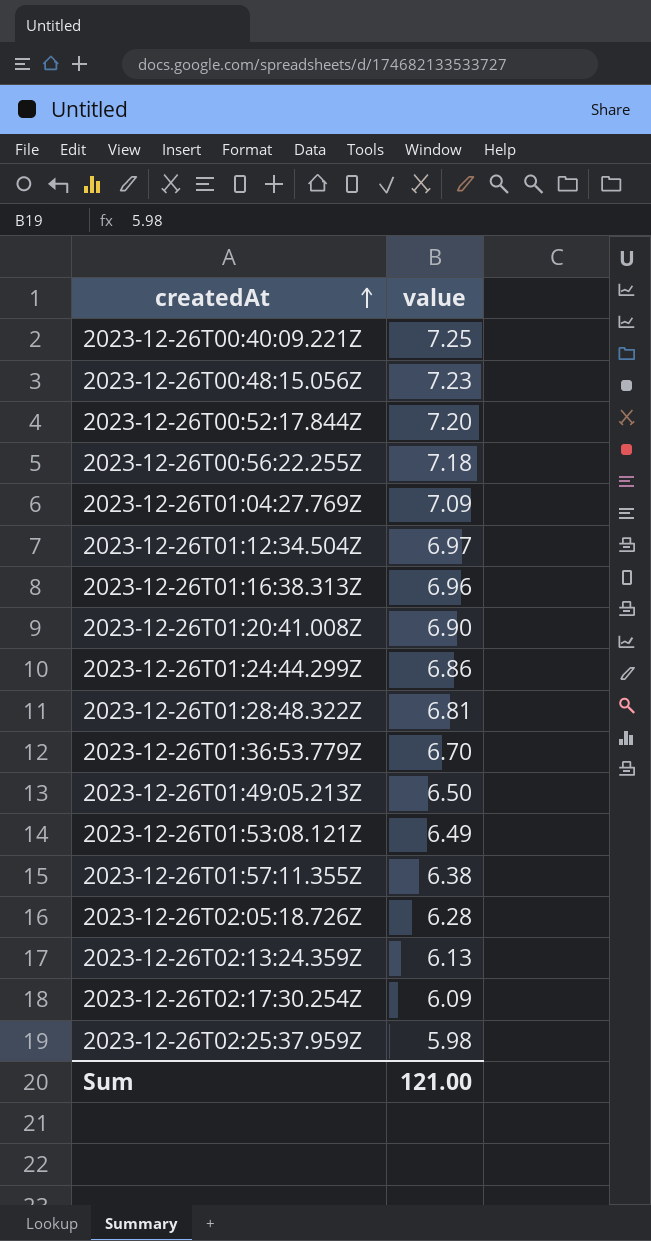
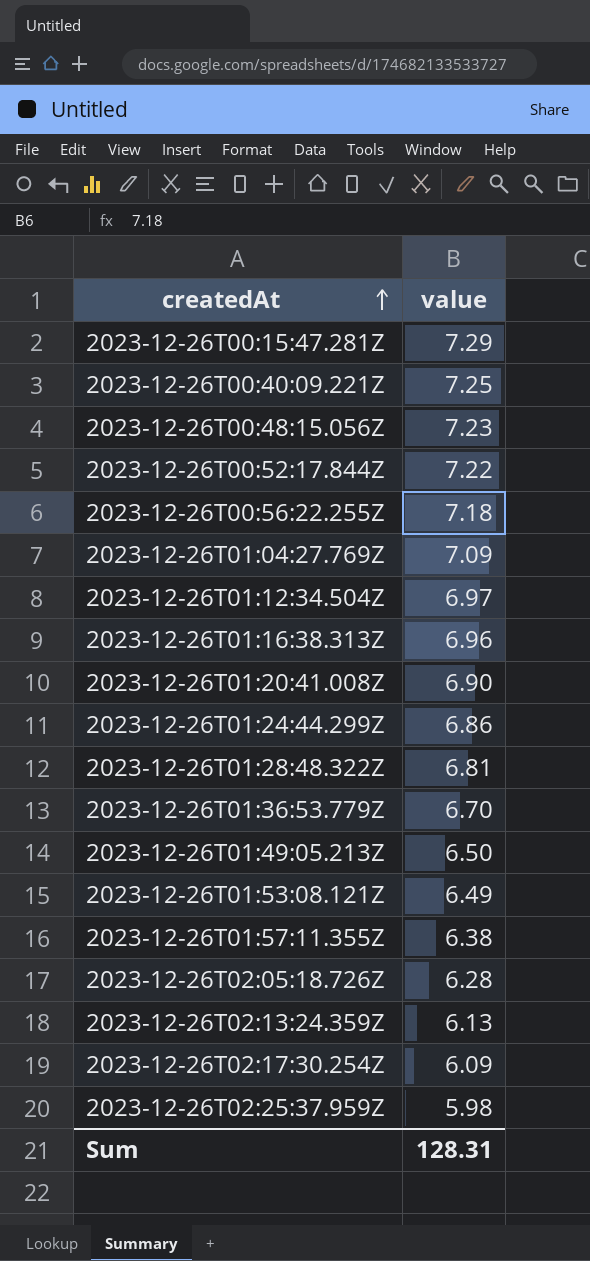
row 2023-12-26T00:15:47.281Z: none -> 7.29
2023-12-26T00:52:17.844Z | value: 7.20 -> 7.22
Sum | value: 121.00 -> 128.31

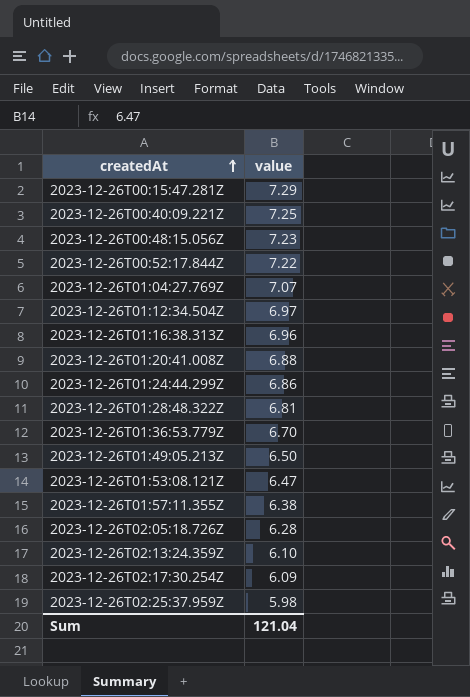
row 2023-12-26T00:56:22.255Z: 7.18 -> none
2023-12-26T01:04:27.769Z | value: 7.09 -> 7.07
2023-12-26T01:20:41.008Z | value: 6.90 -> 6.88
2023-12-26T01:53:08.121Z | value: 6.49 -> 6.47
2023-12-26T02:13:24.359Z | value: 6.13 -> 6.10
Sum | value: 128.31 -> 121.04

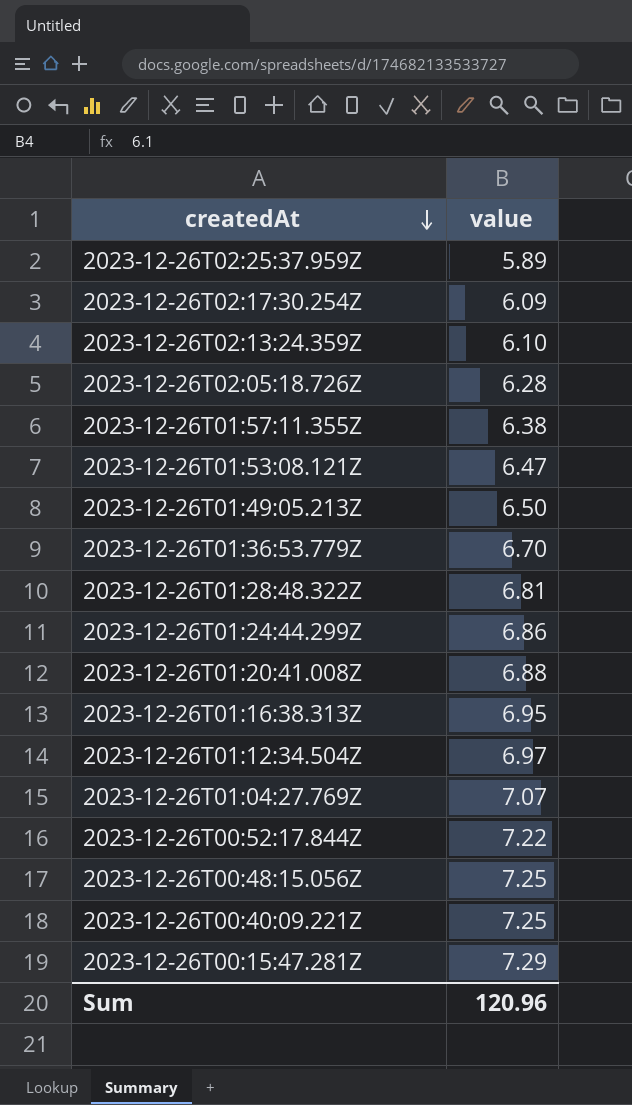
row order: createdAt ascending -> createdAt descending
2023-12-26T02:25:37.959Z | value: 5.98 -> 5.89
2023-12-26T01:16:38.313Z | value: 6.96 -> 6.95
2023-12-26T00:48:15.056Z | value: 7.23 -> 7.25
Sum | value: 121.04 -> 120.96

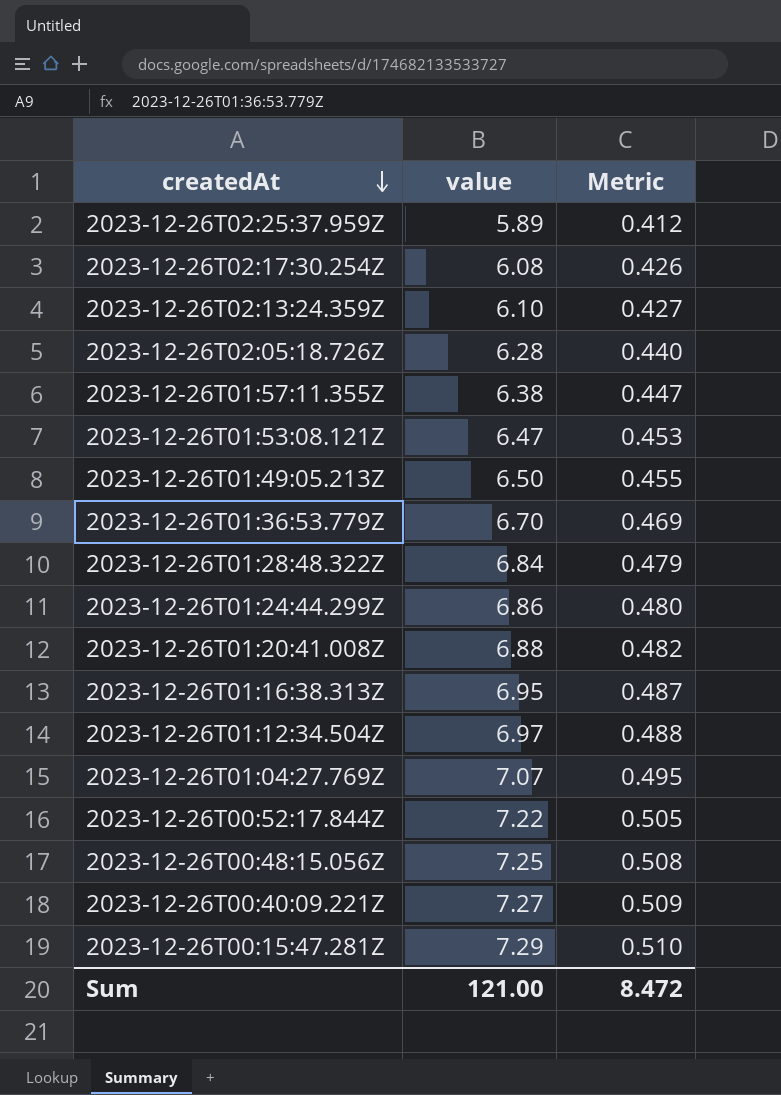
column Metric | formula: none -> [value] * 0.07
2023-12-26T02:17:30.254Z | value: 6.09 -> 6.08
2023-12-26T01:28:48.322Z | value: 6.81 -> 6.84
2023-12-26T00:40:09.221Z | value: 7.25 -> 7.27
Sum | value: 120.96 -> 121.00

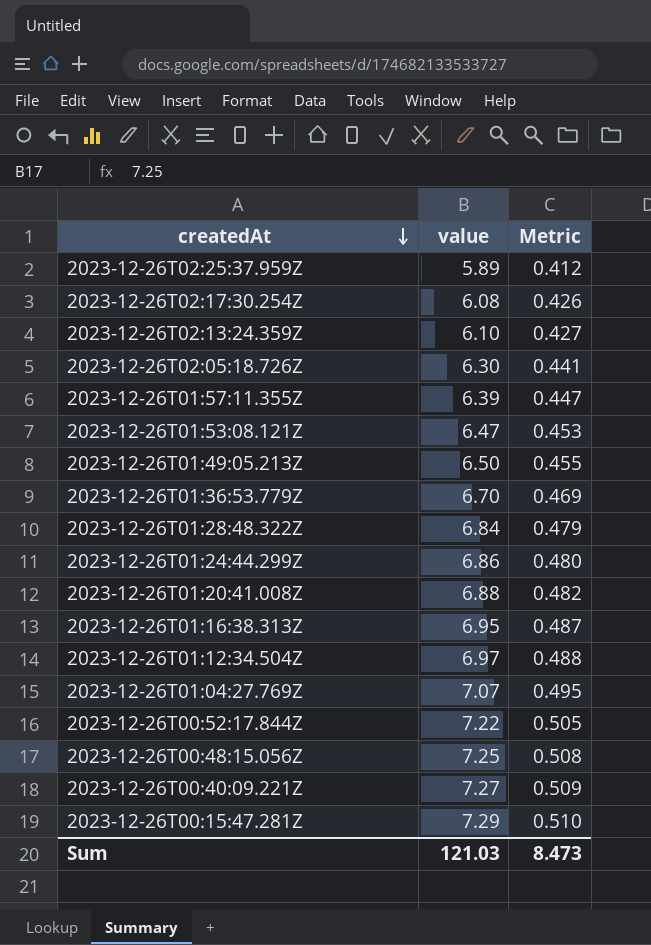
2023-12-26T02:05:18.726Z | value: 6.28 -> 6.30
2023-12-26T02:05:18.726Z | Metric: 0.440 -> 0.441
2023-12-26T01:57:11.355Z | value: 6.38 -> 6.39
Sum | value: 121.00 -> 121.03
Sum | Metric: 8.472 -> 8.473

